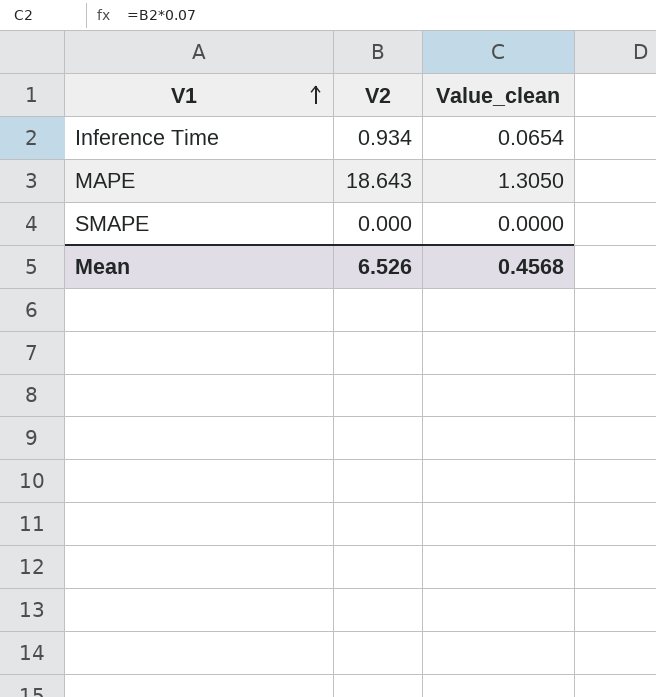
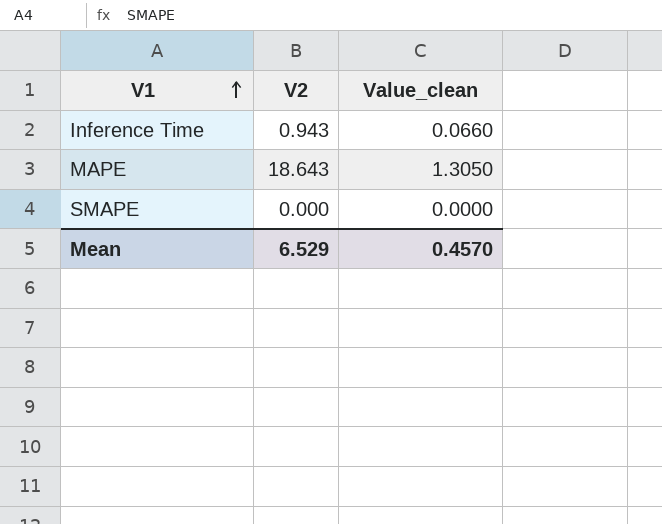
Inference Time | V2: 0.934 -> 0.943
Inference Time | Value_clean: 0.0654 -> 0.0660
Mean | V2: 6.526 -> 6.529
Mean | Value_clean: 0.4568 -> 0.4570

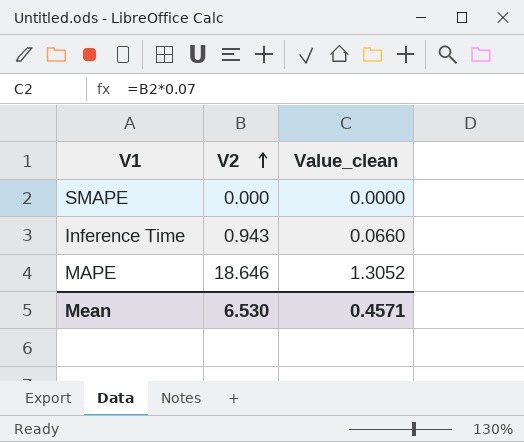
row order: V1 ascending -> V2 ascending
MAPE | V2: 18.643 -> 18.646
MAPE | Value_clean: 1.3050 -> 1.3052
Mean | V2: 6.529 -> 6.530
Mean | Value_clean: 0.4570 -> 0.4571

